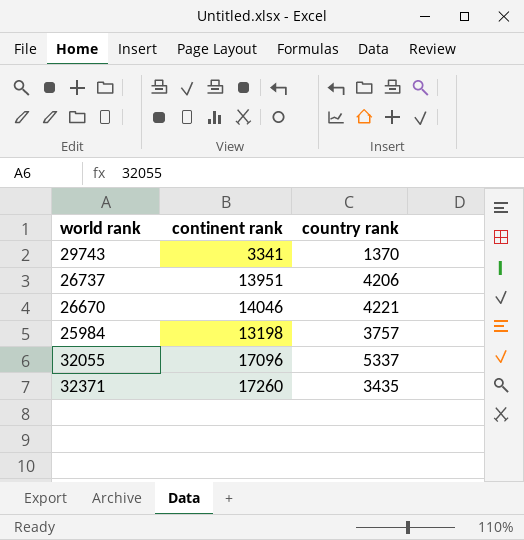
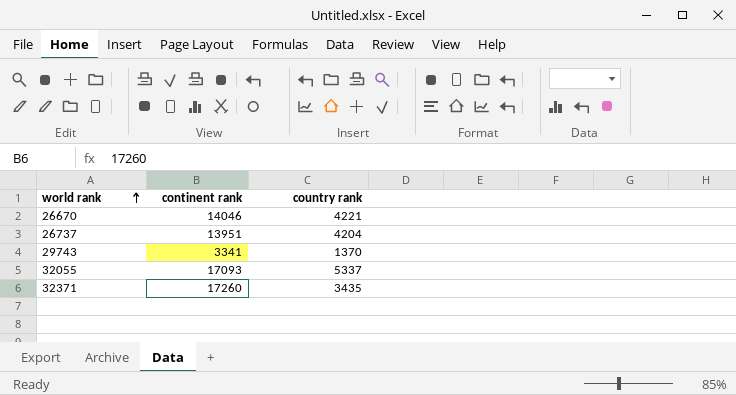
row order: none -> world rank ascending
row 25984: 13198 | 3757 -> none
26737 | country rank: 4206 -> 4204
32055 | continent rank: 17096 -> 17093

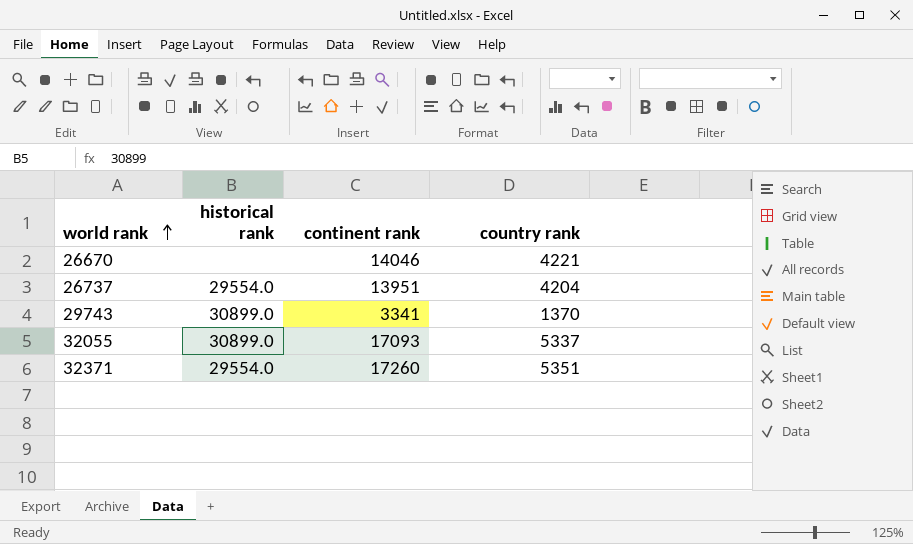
column historical rank | position: none -> 2
32371 | country rank: 3435 -> 5351

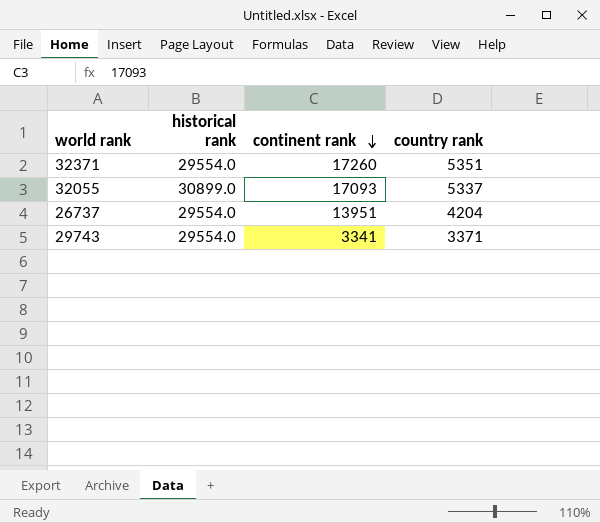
row order: world rank ascending -> continent rank descending
row 26670: none | 14046 | 4221 -> none
29743 | historical rank: 30899.0 -> 29554.0
29743 | country rank: 1370 -> 3371

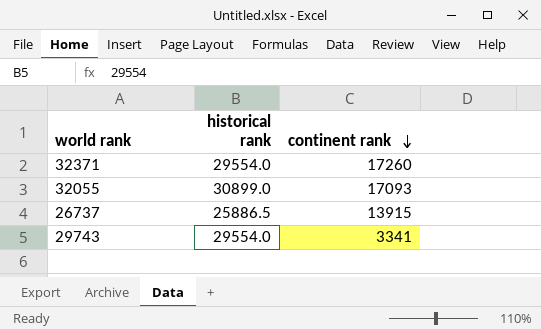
column country rank | position: 4 -> none
26737 | historical rank: 29554.0 -> 25886.5
26737 | continent rank: 13951 -> 13915

